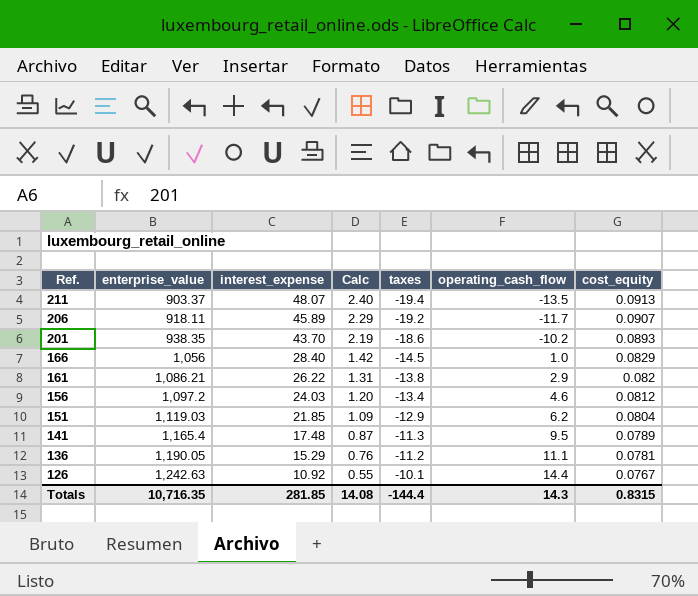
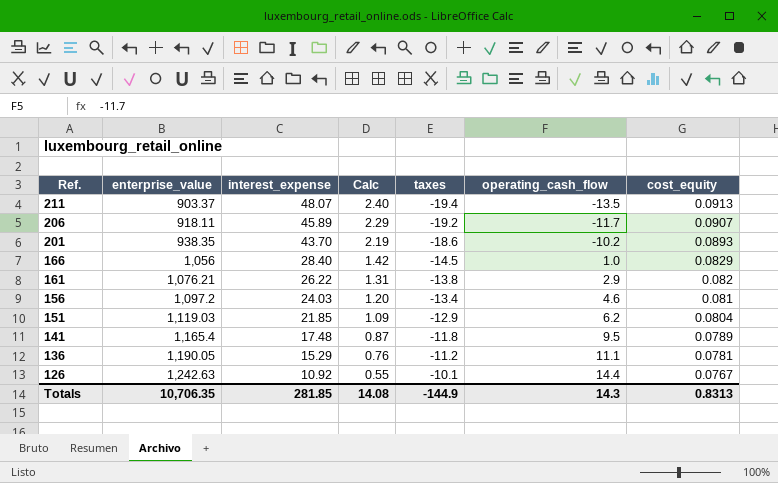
161 | enterprise_value: 1,086.21 -> 1,076.21
156 | cost_equity: 0.0812 -> 0.081
141 | taxes: -11.3 -> -11.8
Totals | enterprise_value: 10,716.35 -> 10,706.35
Totals | taxes: -144.4 -> -144.9
Totals | cost_equity: 0.8315 -> 0.8313

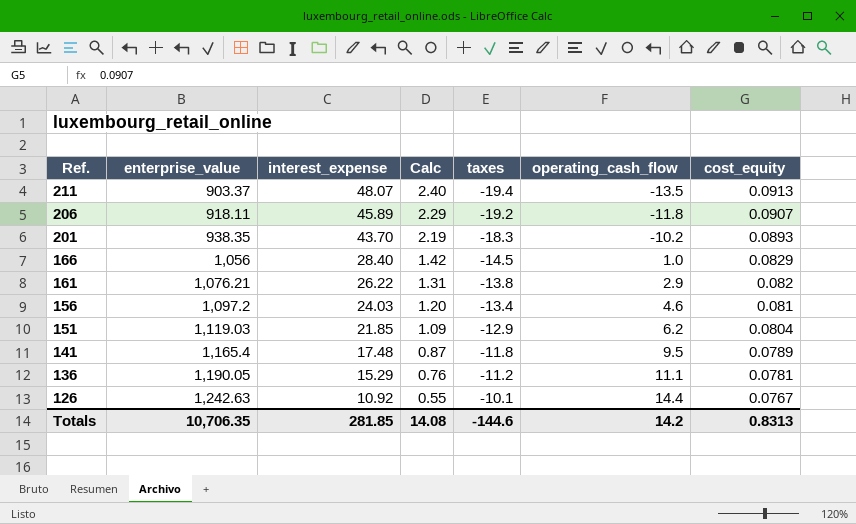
206 | operating_cash_flow: -11.7 -> -11.8
201 | taxes: -18.6 -> -18.3
Totals | taxes: -144.9 -> -144.6
Totals | operating_cash_flow: 14.3 -> 14.2

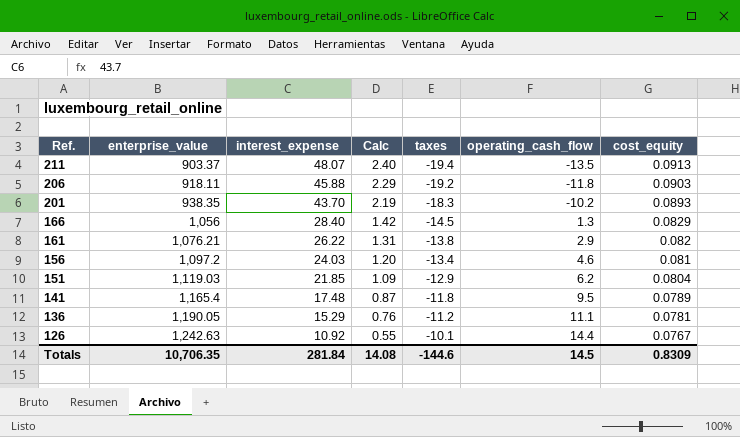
206 | interest_expense: 45.89 -> 45.88
206 | cost_equity: 0.0907 -> 0.0903
166 | operating_cash_flow: 1.0 -> 1.3
Totals | interest_expense: 281.85 -> 281.84
Totals | operating_cash_flow: 14.2 -> 14.5
Totals | cost_equity: 0.8313 -> 0.8309

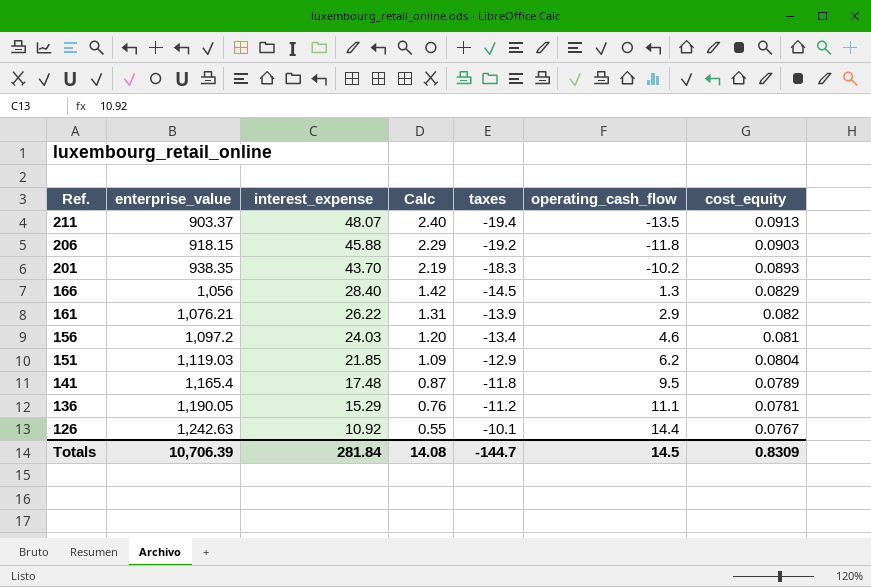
206 | enterprise_value: 918.11 -> 918.15
161 | taxes: -13.8 -> -13.9
Totals | enterprise_value: 10,706.35 -> 10,706.39
Totals | taxes: -144.6 -> -144.7

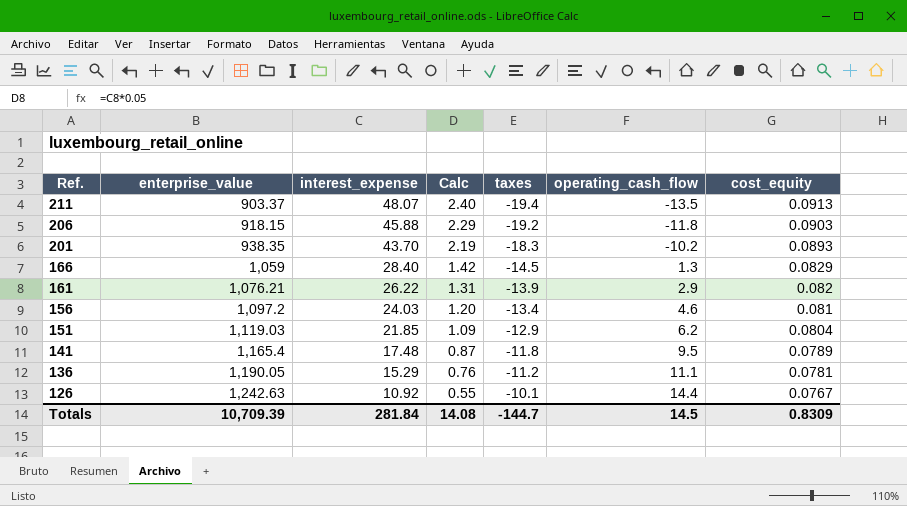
166 | enterprise_value: 1,056 -> 1,059
Totals | enterprise_value: 10,706.39 -> 10,709.39

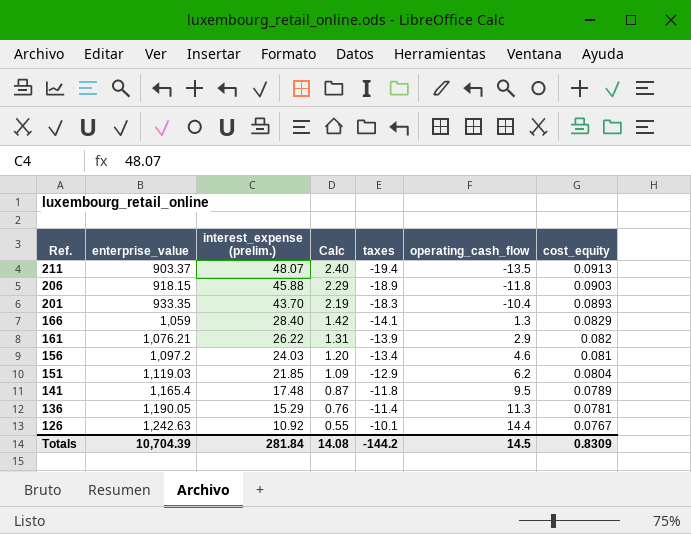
column name: interest_expense -> interest_expense (prelim.)
206 | taxes: -19.2 -> -18.9
201 | enterprise_value: 938.35 -> 933.35
201 | operating_cash_flow: -10.2 -> -10.4
166 | taxes: -14.5 -> -14.1
136 | taxes: -11.2 -> -11.4
136 | operating_cash_flow: 11.1 -> 11.3
Totals | enterprise_value: 10,709.39 -> 10,704.39
Totals | taxes: -144.7 -> -144.2

